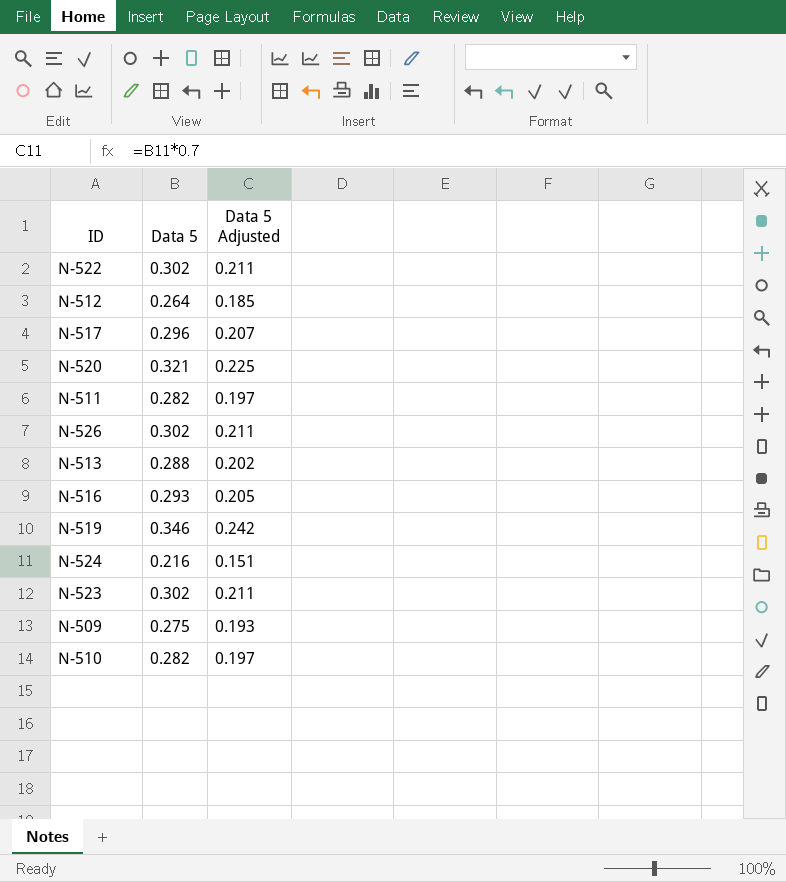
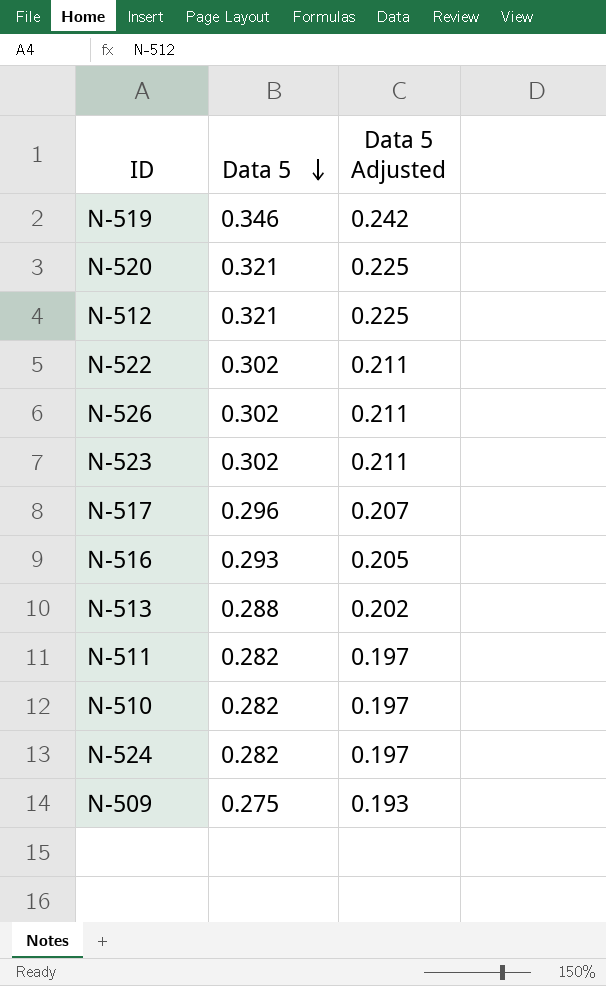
row order: none -> Data 5 descending
N-512 | Data 5: 0.264 -> 0.321
N-512 | Data 5 Adjusted: 0.185 -> 0.225
N-524 | Data 5: 0.216 -> 0.282
N-524 | Data 5 Adjusted: 0.151 -> 0.197

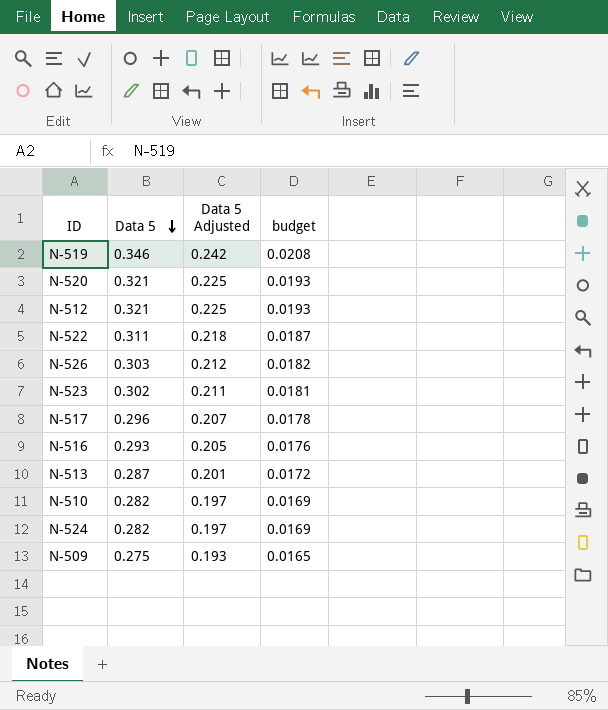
column budget | formula: none -> [Data 5] * 0.06
row N-511: 0.282 | 0.197 -> none
N-522 | Data 5: 0.302 -> 0.311
N-522 | Data 5 Adjusted: 0.211 -> 0.218
N-526 | Data 5: 0.302 -> 0.303
N-526 | Data 5 Adjusted: 0.211 -> 0.212
N-513 | Data 5: 0.288 -> 0.287
N-513 | Data 5 Adjusted: 0.202 -> 0.201

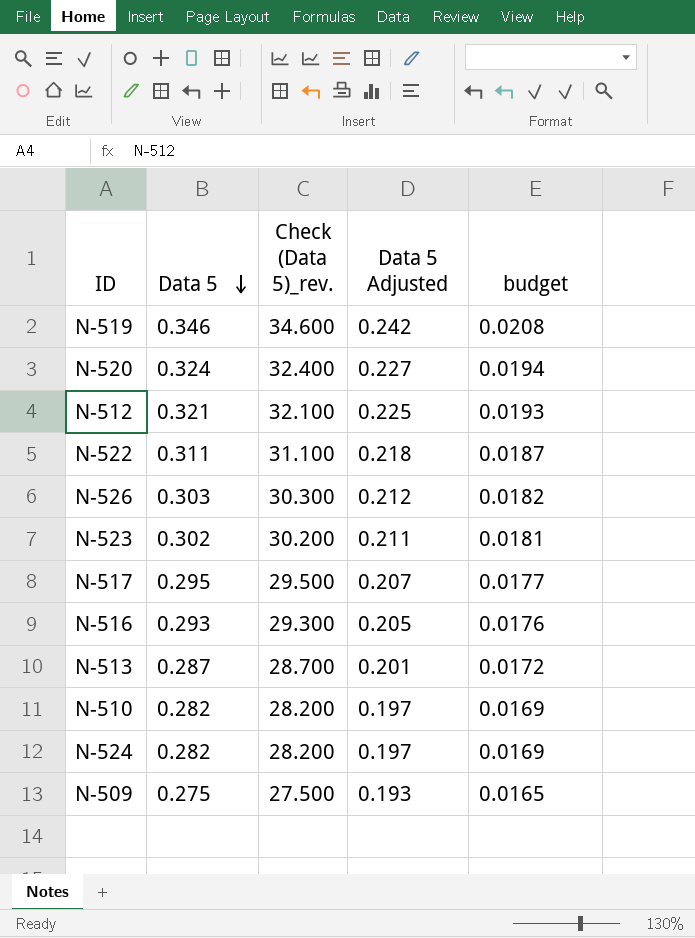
column Check (Data 5)_rev. | formula: none -> [Data 5] * 100
N-520 | Data 5: 0.321 -> 0.324
N-520 | Data 5 Adjusted: 0.225 -> 0.227
N-520 | budget: 0.0193 -> 0.0194
N-517 | Data 5: 0.296 -> 0.295
N-517 | budget: 0.0178 -> 0.0177

